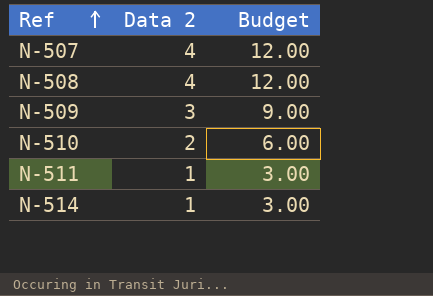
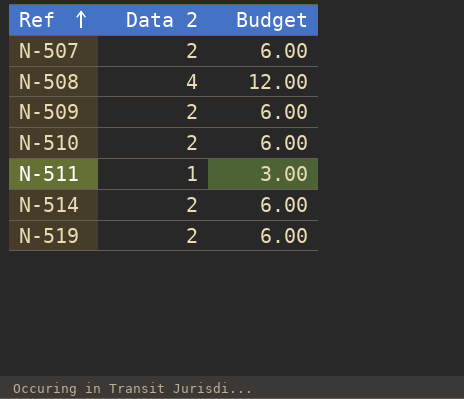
N-507 | Data 2: 4 -> 2
N-507 | Budget: 12.00 -> 6.00
N-509 | Data 2: 3 -> 2
N-509 | Budget: 9.00 -> 6.00
N-514 | Data 2: 1 -> 2
N-514 | Budget: 3.00 -> 6.00
row N-519: none -> 2 | 6.00

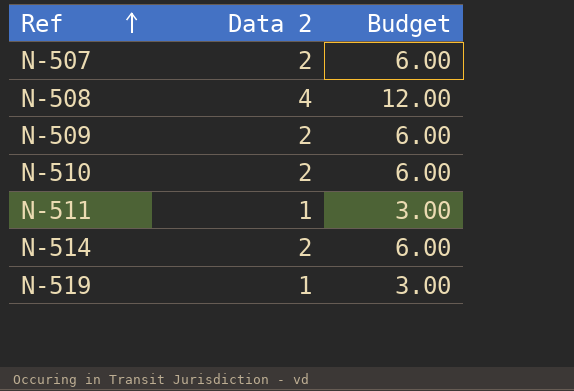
N-519 | Data 2: 2 -> 1
N-519 | Budget: 6.00 -> 3.00

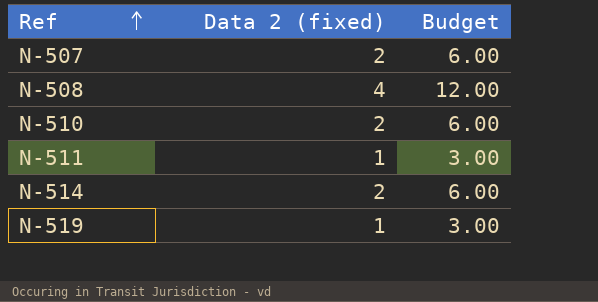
column name: Data 2 -> Data 2 (fixed)
row N-509: 2 | 6.00 -> none

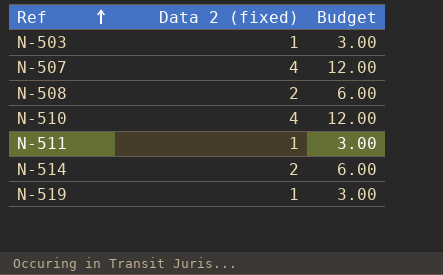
row N-503: none -> 1 | 3.00
N-507 | Data 2 (fixed): 2 -> 4
N-507 | Budget: 6.00 -> 12.00
N-508 | Data 2 (fixed): 4 -> 2
N-508 | Budget: 12.00 -> 6.00
N-510 | Data 2 (fixed): 2 -> 4
N-510 | Budget: 6.00 -> 12.00

